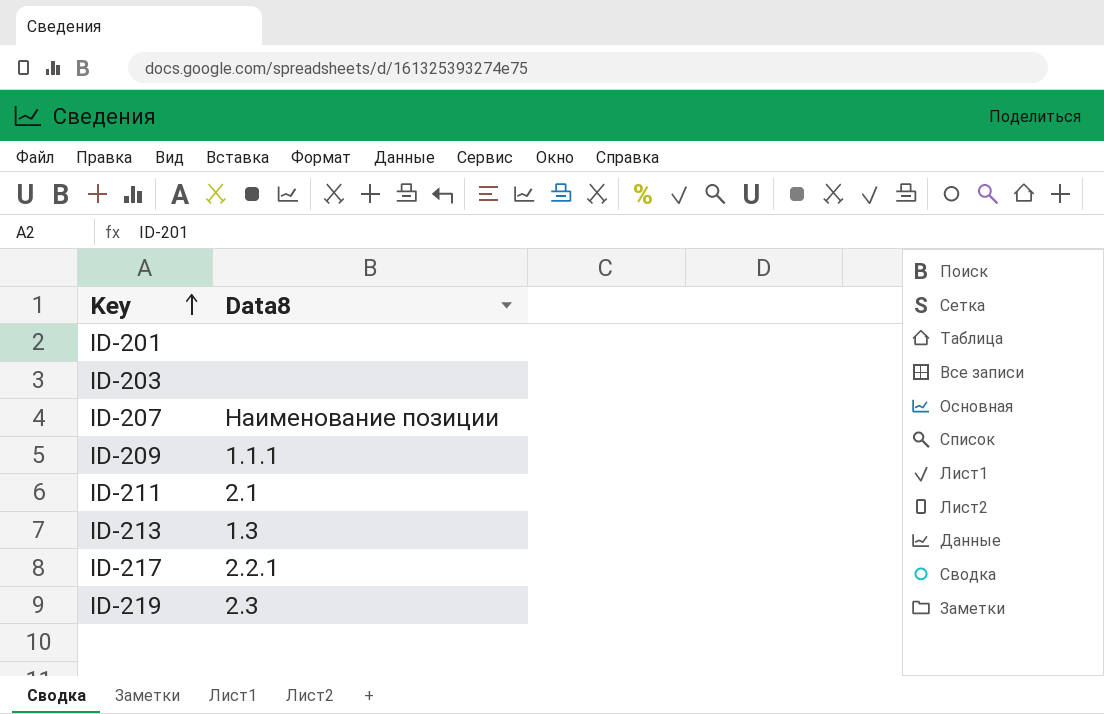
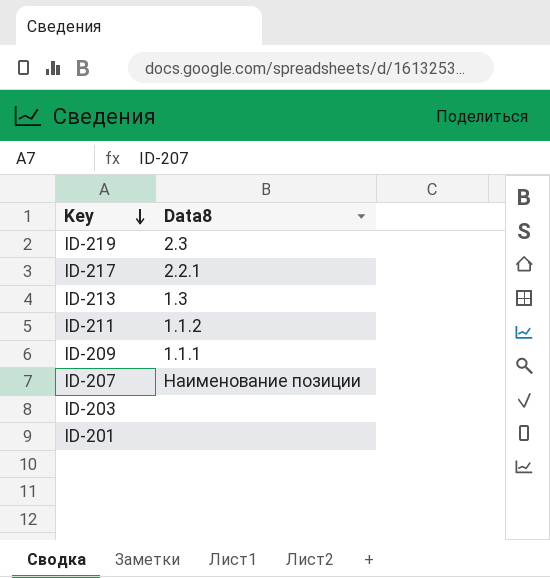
row order: Key ascending -> Key descending
ID-211 | Data8: 2.1 -> 1.1.2

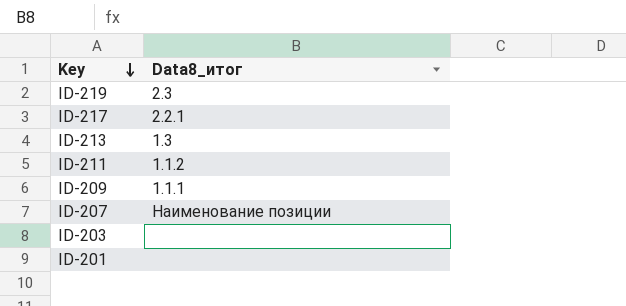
column name: Data8 -> Data8_итог

